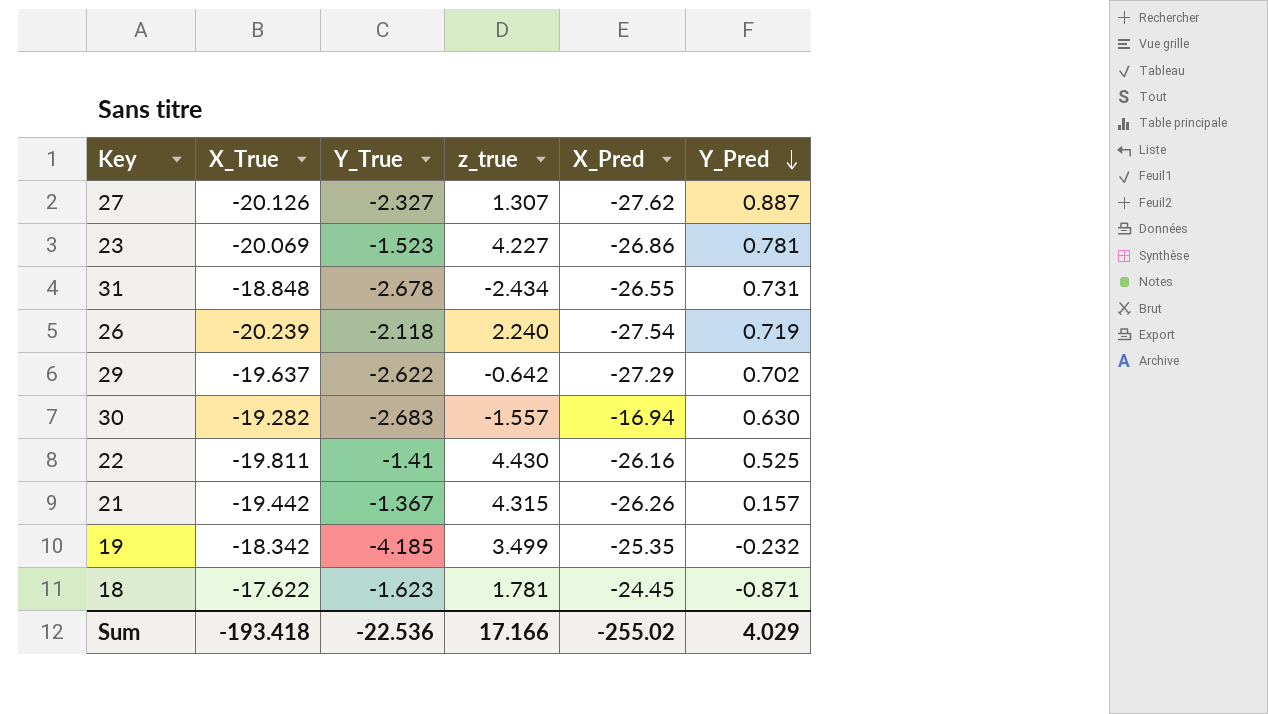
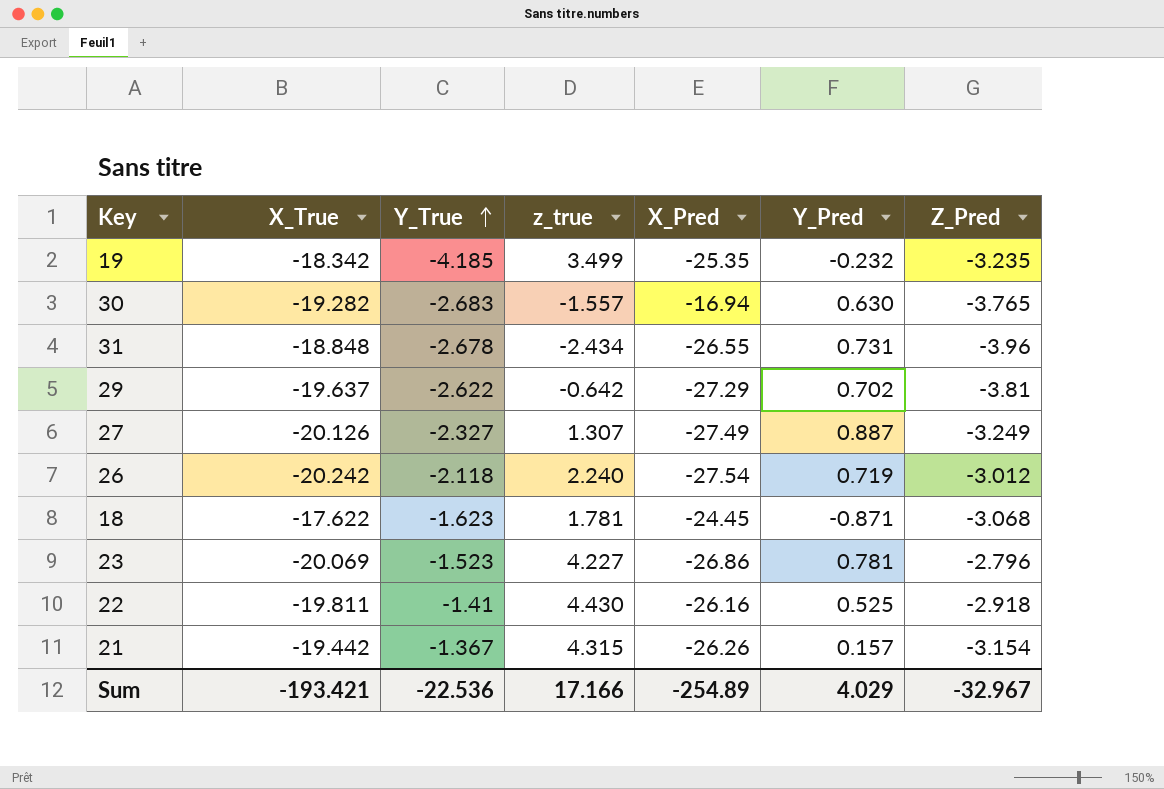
row order: Y_Pred descending -> Y_True ascending
column Z_Pred | position: none -> 7
27 | X_Pred: -27.62 -> -27.49
26 | X_True: -20.239 -> -20.242
Sum | X_True: -193.418 -> -193.421
Sum | X_Pred: -255.02 -> -254.89

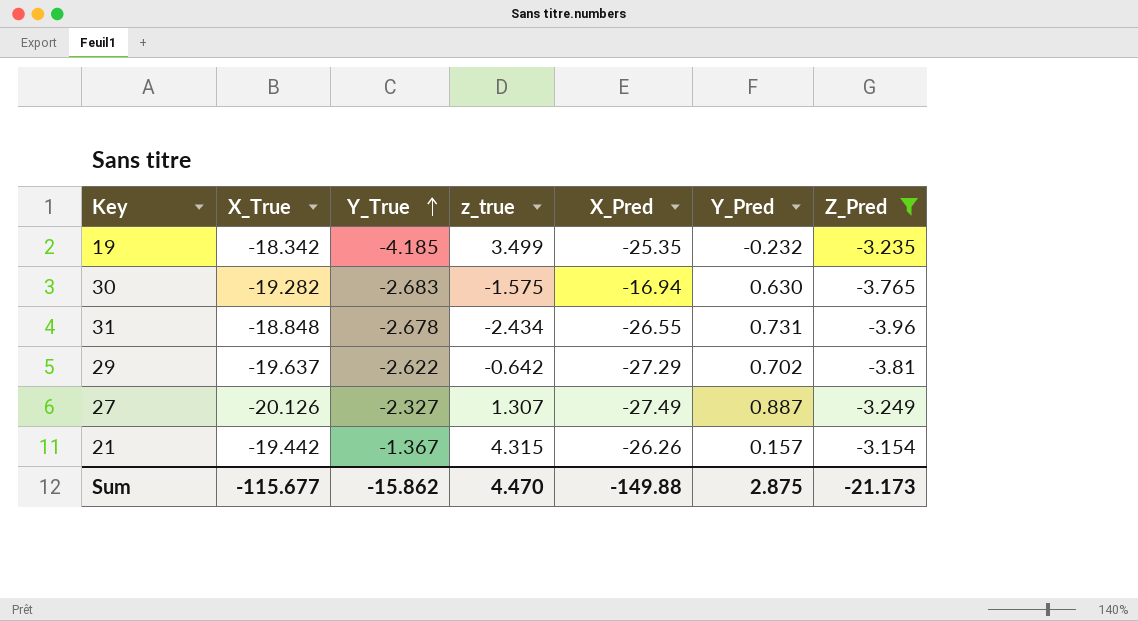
filter: none -> Z_Pred <= -3.154
30 | z_true: -1.557 -> -1.575
Sum | X_True: -193.421 -> -115.677
Sum | Y_True: -22.536 -> -15.862
Sum | z_true: 17.166 -> 4.470
Sum | X_Pred: -254.89 -> -149.88
Sum | Y_Pred: 4.029 -> 2.875
Sum | Z_Pred: -32.967 -> -21.173

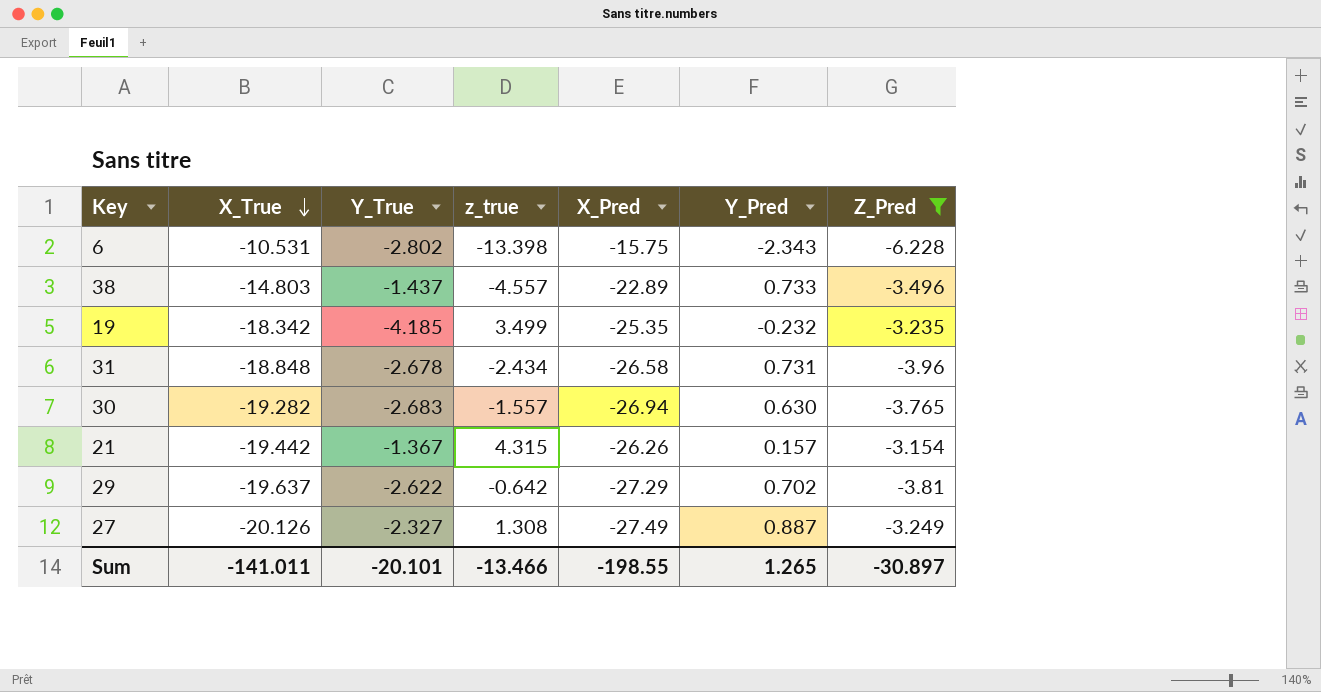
row order: Y_True ascending -> X_True descending
row 6: none -> -10.531 | -2.802 | -13.398 | -15.75 | -2.343 | -6.228
row 38: none -> -14.803 | -1.437 | -4.557 | -22.89 | 0.733 | -3.496
31 | X_Pred: -26.55 -> -26.58
30 | z_true: -1.575 -> -1.557
30 | X_Pred: -16.94 -> -26.94
27 | z_true: 1.307 -> 1.308
Sum | X_True: -115.677 -> -141.011
Sum | Y_True: -15.862 -> -20.101
Sum | z_true: 4.470 -> -13.466
Sum | X_Pred: -149.88 -> -198.55
Sum | Y_Pred: 2.875 -> 1.265
Sum | Z_Pred: -21.173 -> -30.897

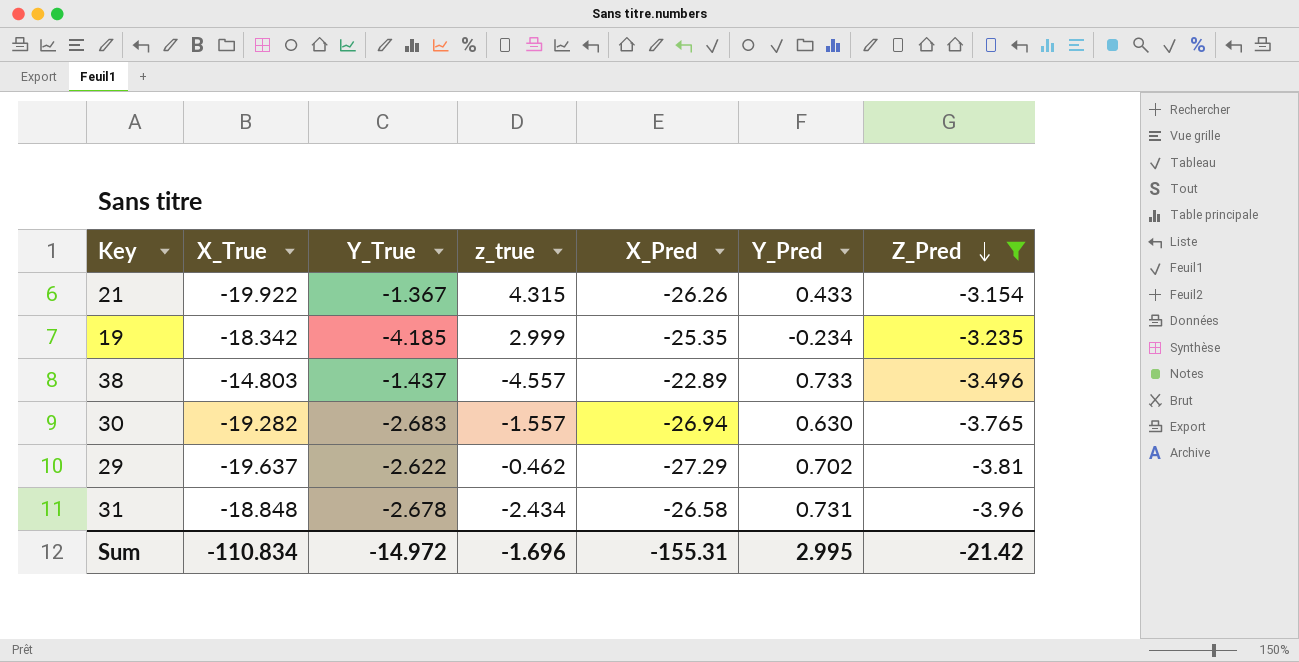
row order: X_True descending -> Z_Pred descending
row 6: -10.531 | -2.802 | -13.398 | -15.75 | -2.343 | -6.228 -> none
row 27: -20.126 | -2.327 | 1.308 | -27.49 | 0.887 | -3.249 -> none
21 | X_True: -19.442 -> -19.922
21 | Y_Pred: 0.157 -> 0.433
19 | z_true: 3.499 -> 2.999
19 | Y_Pred: -0.232 -> -0.234
29 | z_true: -0.642 -> -0.462
Sum | X_True: -141.011 -> -110.834
Sum | Y_True: -20.101 -> -14.972
Sum | z_true: -13.466 -> -1.696
Sum | X_Pred: -198.55 -> -155.31
Sum | Y_Pred: 1.265 -> 2.995
Sum | Z_Pred: -30.897 -> -21.42

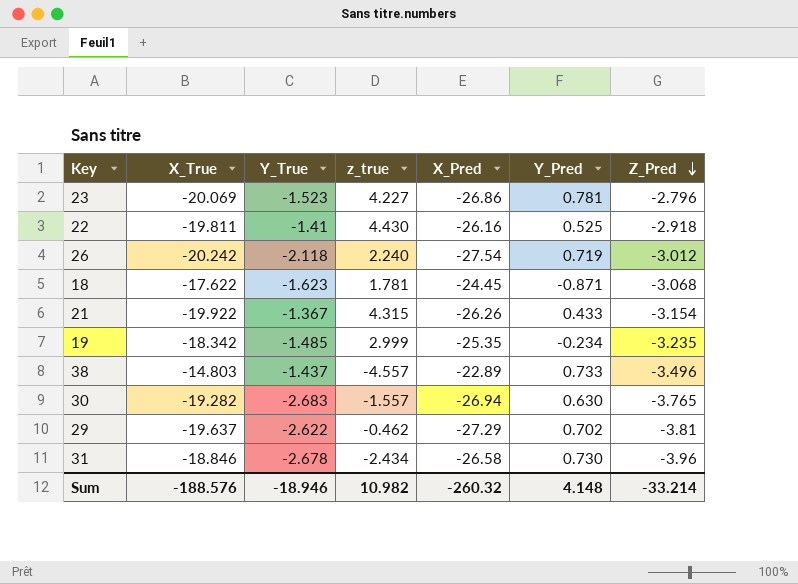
filter: Z_Pred <= -3.154 -> none
19 | Y_True: -4.185 -> -1.485
31 | X_True: -18.848 -> -18.846
31 | Y_Pred: 0.731 -> 0.730
Sum | X_True: -110.834 -> -188.576
Sum | Y_True: -14.972 -> -18.946
Sum | z_true: -1.696 -> 10.982
Sum | X_Pred: -155.31 -> -260.32
Sum | Y_Pred: 2.995 -> 4.148
Sum | Z_Pred: -21.42 -> -33.214

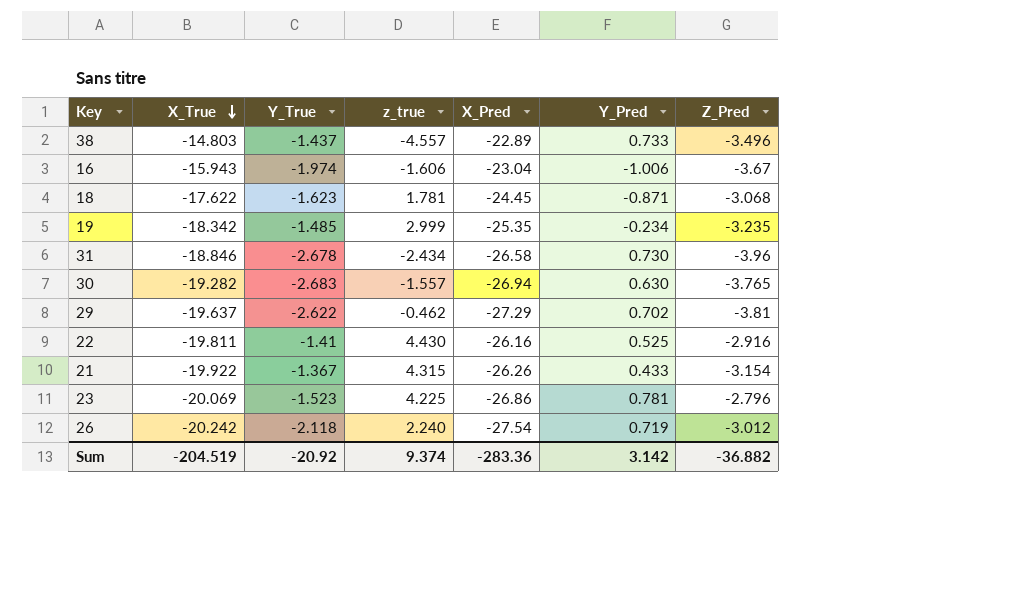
row order: Z_Pred descending -> X_True descending
row 16: none -> -15.943 | -1.974 | -1.606 | -23.04 | -1.006 | -3.67
22 | Z_Pred: -2.918 -> -2.916
23 | z_true: 4.227 -> 4.225
Sum | X_True: -188.576 -> -204.519
Sum | Y_True: -18.946 -> -20.92
Sum | z_true: 10.982 -> 9.374
Sum | X_Pred: -260.32 -> -283.36
Sum | Y_Pred: 4.148 -> 3.142
Sum | Z_Pred: -33.214 -> -36.882

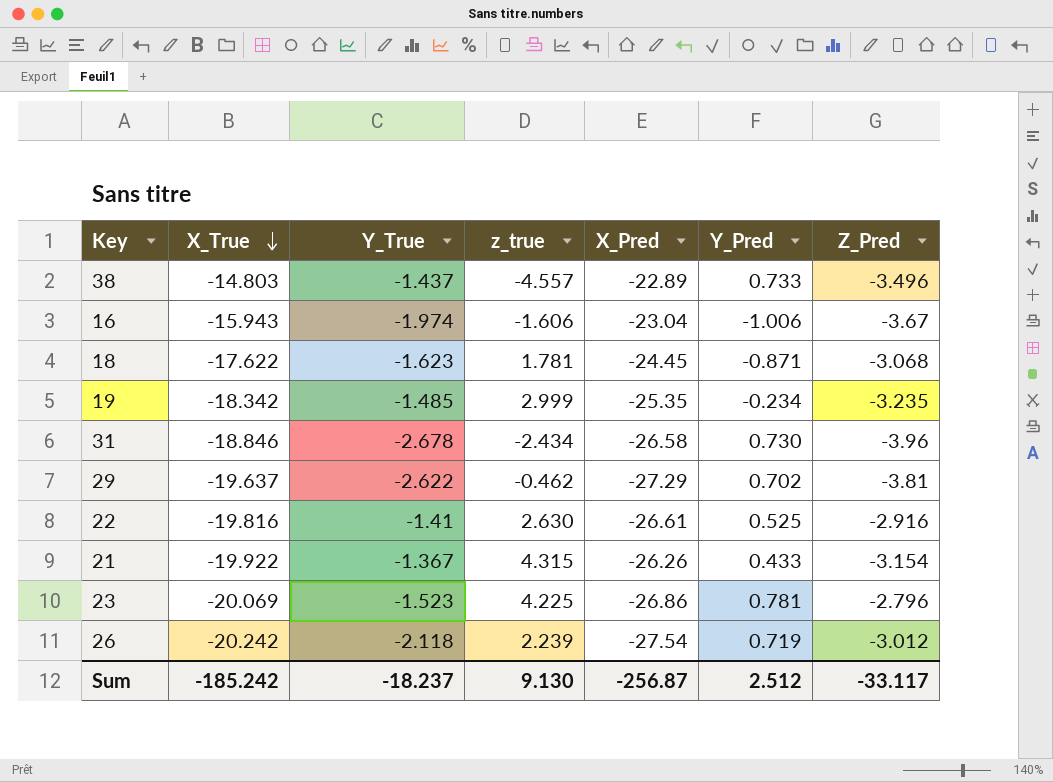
row 30: -19.282 | -2.683 | -1.557 | -26.94 | 0.630 | -3.765 -> none
22 | X_True: -19.811 -> -19.816
22 | z_true: 4.430 -> 2.630
22 | X_Pred: -26.16 -> -26.61
26 | z_true: 2.240 -> 2.239
Sum | X_True: -204.519 -> -185.242
Sum | Y_True: -20.92 -> -18.237
Sum | z_true: 9.374 -> 9.130
Sum | X_Pred: -283.36 -> -256.87
Sum | Y_Pred: 3.142 -> 2.512
Sum | Z_Pred: -36.882 -> -33.117

